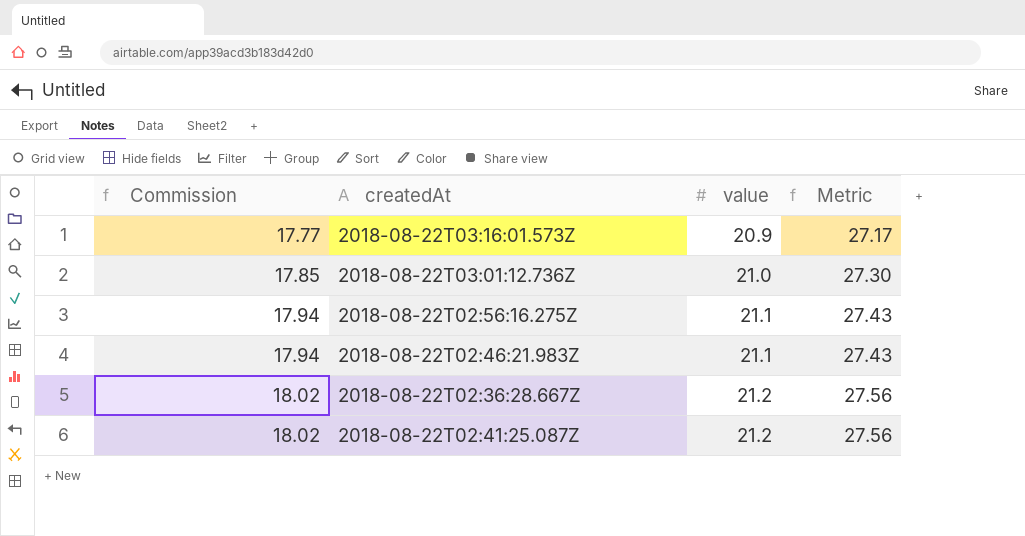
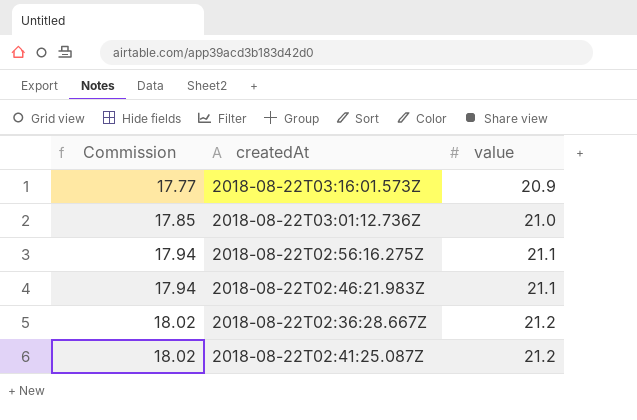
column Metric | formula: [value] * 1.3 -> none

